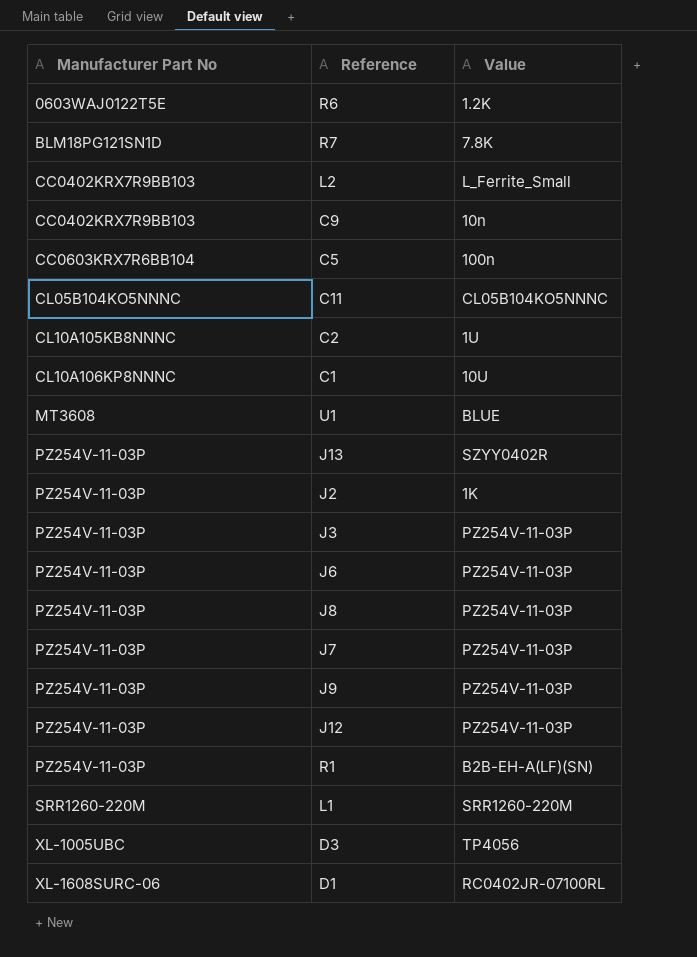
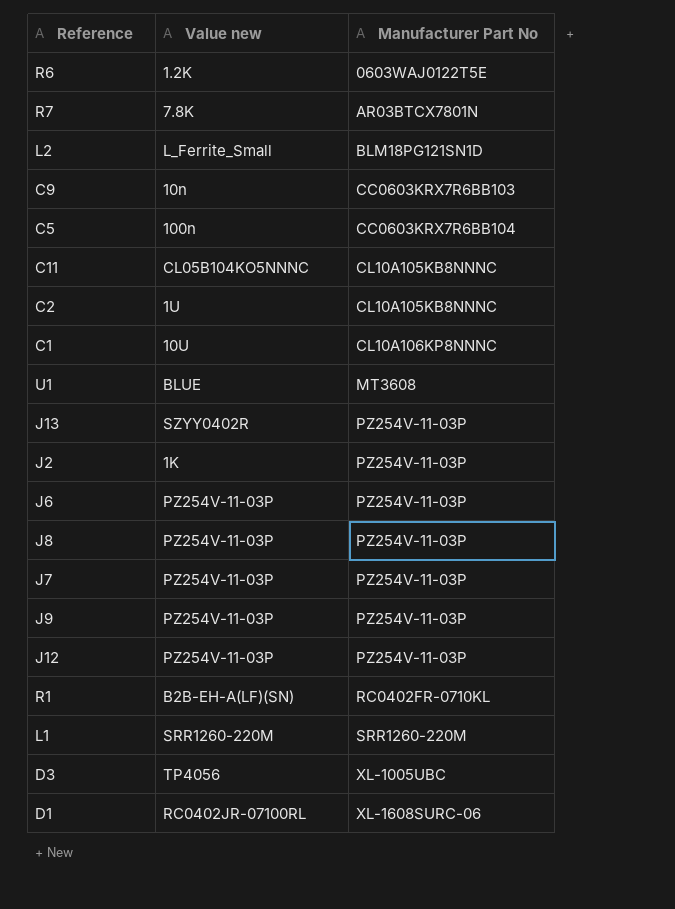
column name: Value -> Value new
column Manufacturer Part No | position: 1 -> 3
row J3: PZ254V-11-03P | PZ254V-11-03P -> none
R7 | Manufacturer Part No: BLM18PG121SN1D -> AR03BTCX7801N
L2 | Manufacturer Part No: CC0402KRX7R9BB103 -> BLM18PG121SN1D
C9 | Manufacturer Part No: CC0402KRX7R9BB103 -> CC0603KRX7R6BB103
C11 | Manufacturer Part No: CL05B104KO5NNNC -> CL10A105KB8NNNC
R1 | Manufacturer Part No: PZ254V-11-03P -> RC0402FR-0710KL

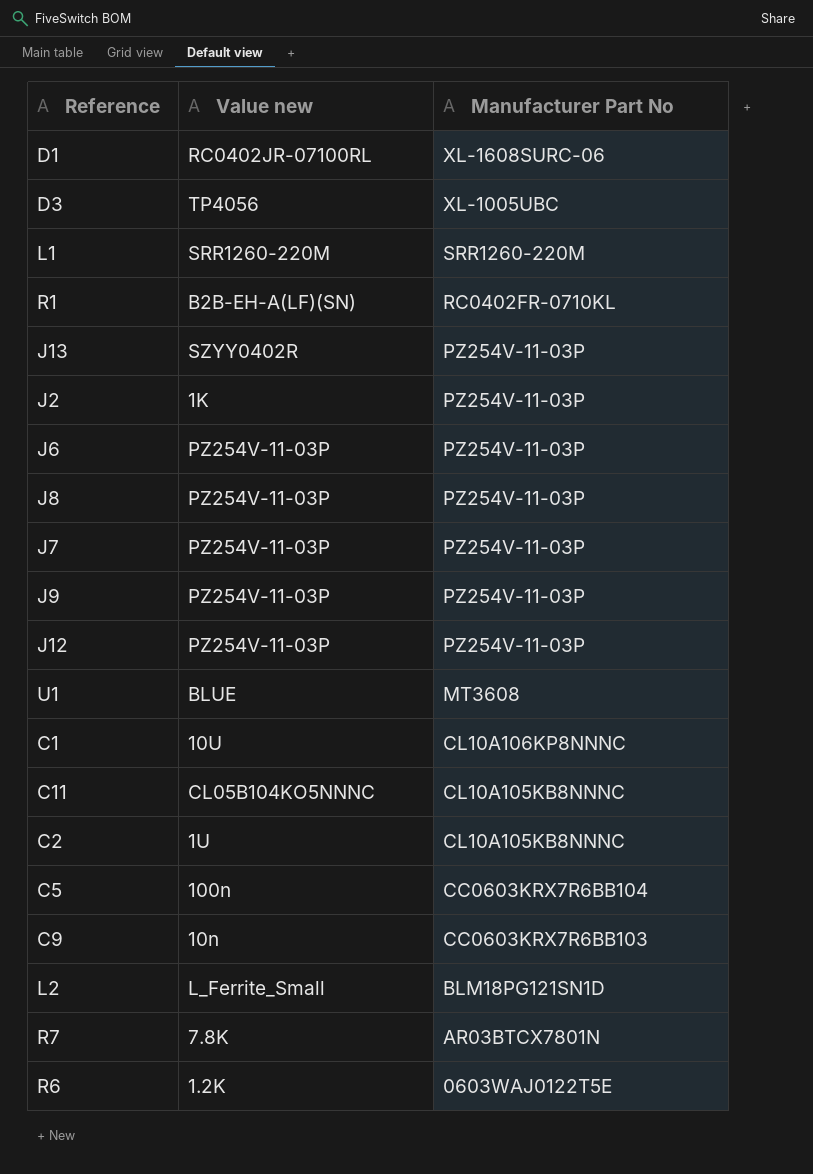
row order: Manufacturer Part No ascending -> Manufacturer Part No descending

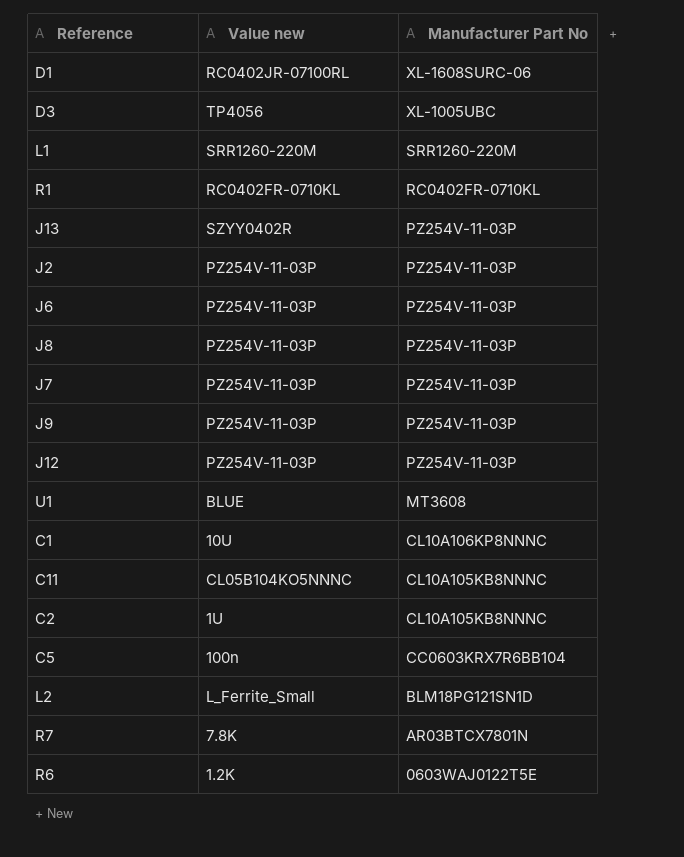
row C9: 10n | CC0603KRX7R6BB103 -> none
R1 | Value new: B2B-EH-A(LF)(SN) -> RC0402FR-0710KL
J2 | Value new: 1K -> PZ254V-11-03P

